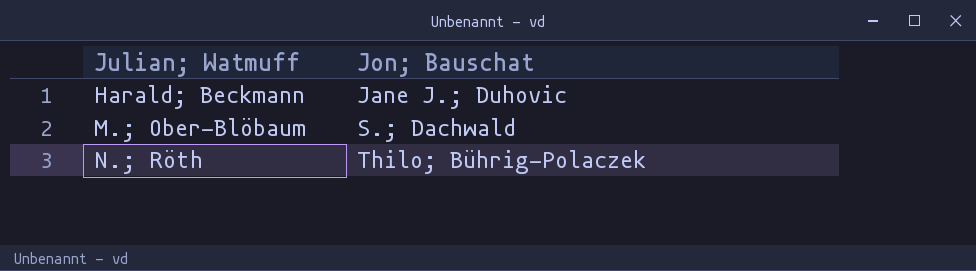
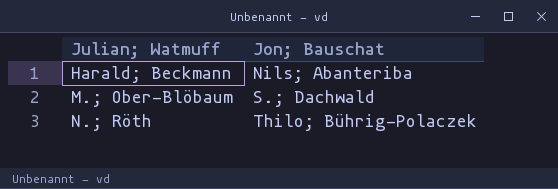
Harald; Beckmann | Jon; Bauschat: Jane J.; Duhovic -> Nils; Abanteriba

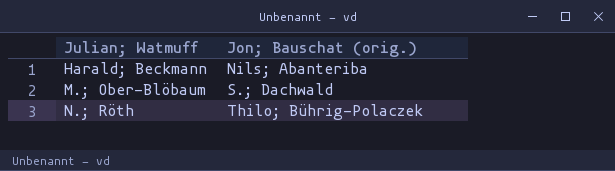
column name: Jon; Bauschat -> Jon; Bauschat (orig.)

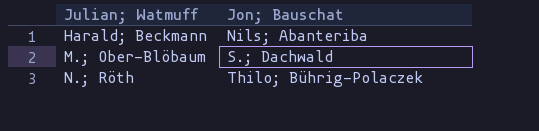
column name: Jon; Bauschat (orig.) -> Jon; Bauschat

